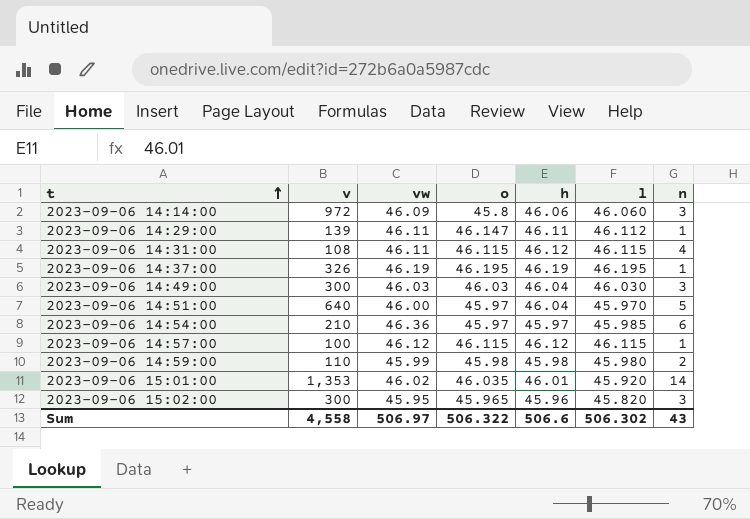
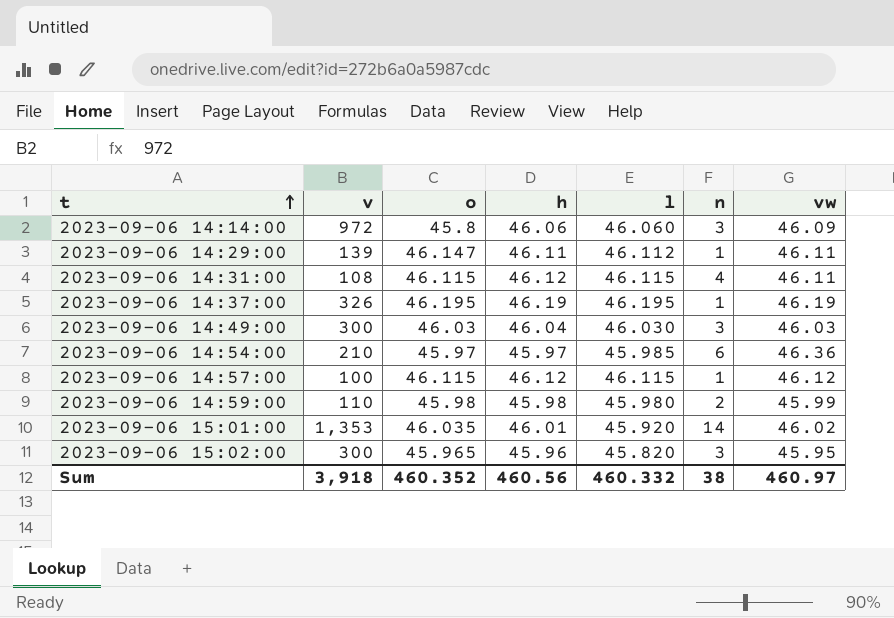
column vw | position: 3 -> 7
row 2023-09-06 14:51:00: 640 | 46.00 | 45.97 | 46.04 | 45.970 | 5 -> none
Sum | v: 4,558 -> 3,918
Sum | o: 506.322 -> 460.352
Sum | h: 506.6 -> 460.56
Sum | l: 506.302 -> 460.332
Sum | n: 43 -> 38
Sum | vw: 506.97 -> 460.97

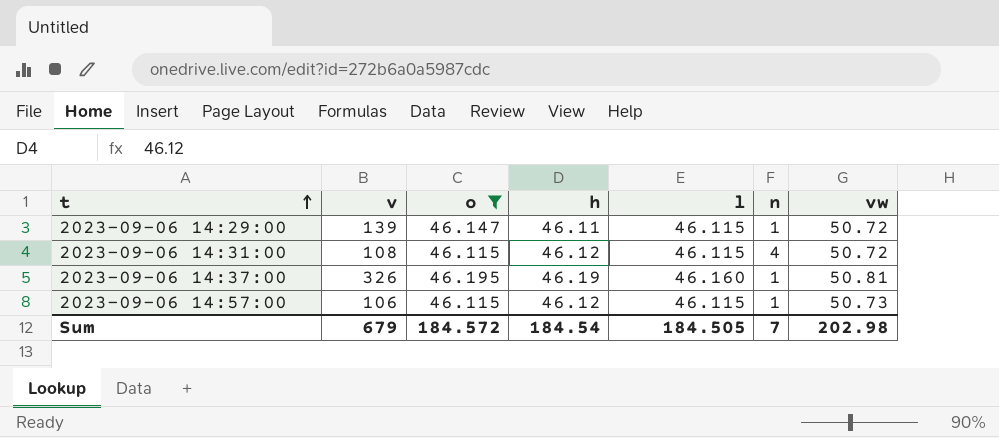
filter: none -> o >= 46.115
2023-09-06 14:29:00 | l: 46.112 -> 46.115
2023-09-06 14:29:00 | vw: 46.11 -> 50.72
2023-09-06 14:31:00 | vw: 46.11 -> 50.72
2023-09-06 14:37:00 | l: 46.195 -> 46.160
2023-09-06 14:37:00 | vw: 46.19 -> 50.81
2023-09-06 14:57:00 | v: 100 -> 106
2023-09-06 14:57:00 | vw: 46.12 -> 50.73
Sum | v: 3,918 -> 679
Sum | o: 460.352 -> 184.572
Sum | h: 460.56 -> 184.54
Sum | l: 460.332 -> 184.505
Sum | n: 38 -> 7
Sum | vw: 460.97 -> 202.98

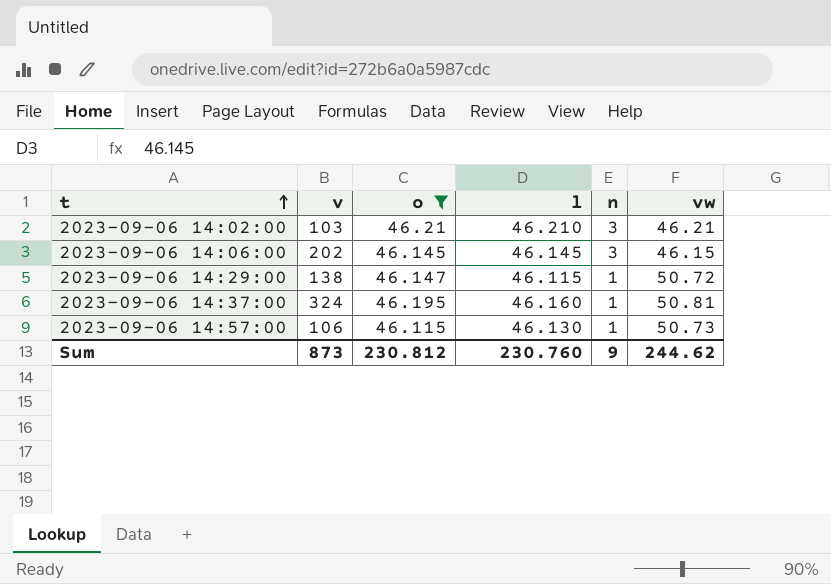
column h | position: 4 -> none
row 2023-09-06 14:31:00: 108 | 46.115 | 46.12 | 46.115 | 4 | 50.72 -> none
row 2023-09-06 14:02:00: none -> 103 | 46.21 | 46.210 | 3 | 46.21
row 2023-09-06 14:06:00: none -> 202 | 46.145 | 46.145 | 3 | 46.15
2023-09-06 14:29:00 | v: 139 -> 138
2023-09-06 14:37:00 | v: 326 -> 324
2023-09-06 14:57:00 | l: 46.115 -> 46.130
Sum | v: 679 -> 873
Sum | o: 184.572 -> 230.812
Sum | l: 184.505 -> 230.760
Sum | n: 7 -> 9
Sum | vw: 202.98 -> 244.62

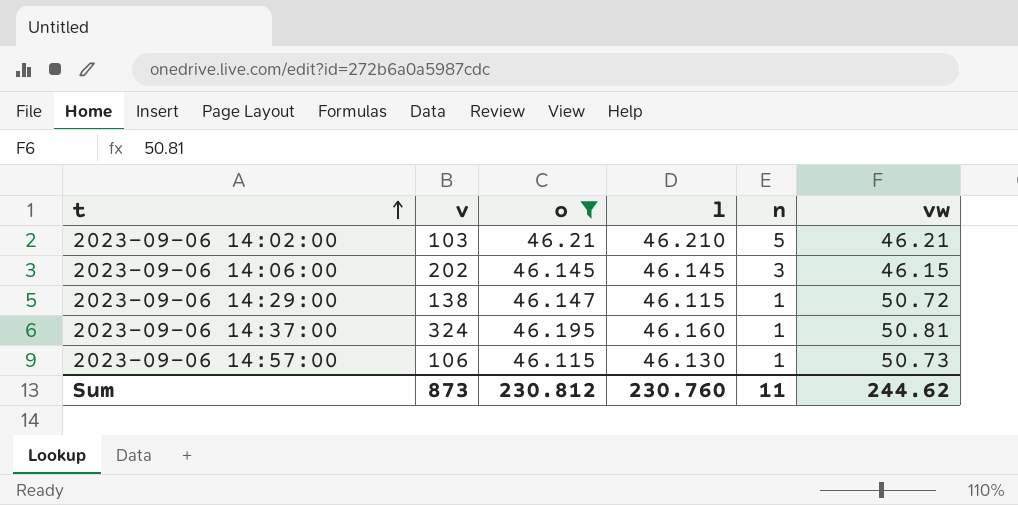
2023-09-06 14:02:00 | n: 3 -> 5
Sum | n: 9 -> 11

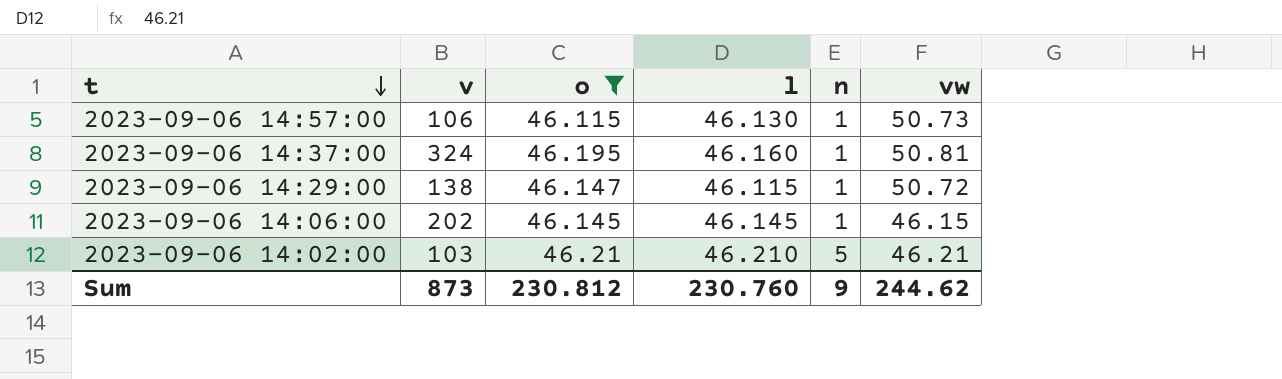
row order: t ascending -> t descending
2023-09-06 14:06:00 | n: 3 -> 1
Sum | n: 11 -> 9

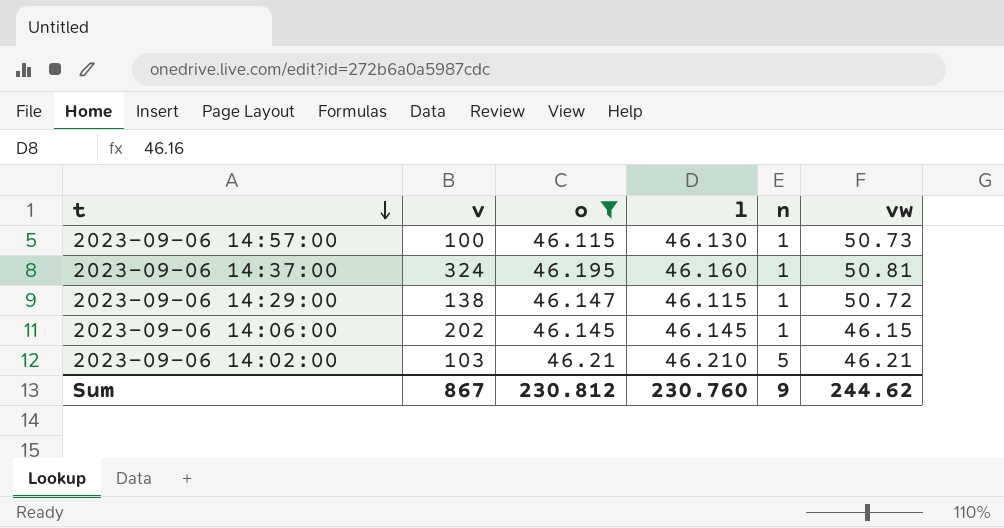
2023-09-06 14:57:00 | v: 106 -> 100
Sum | v: 873 -> 867

